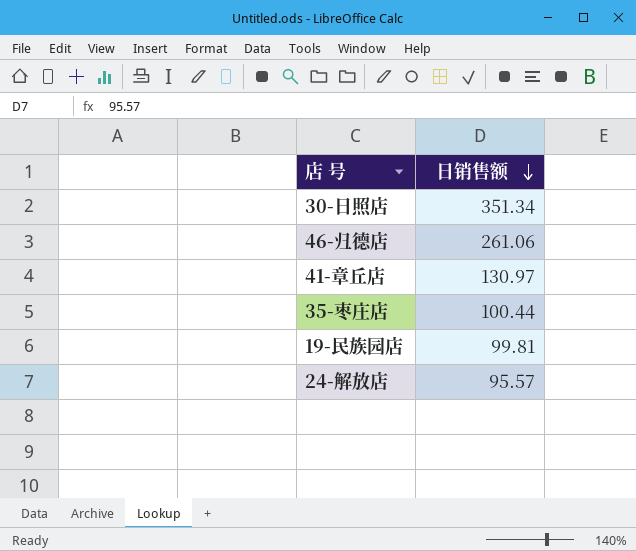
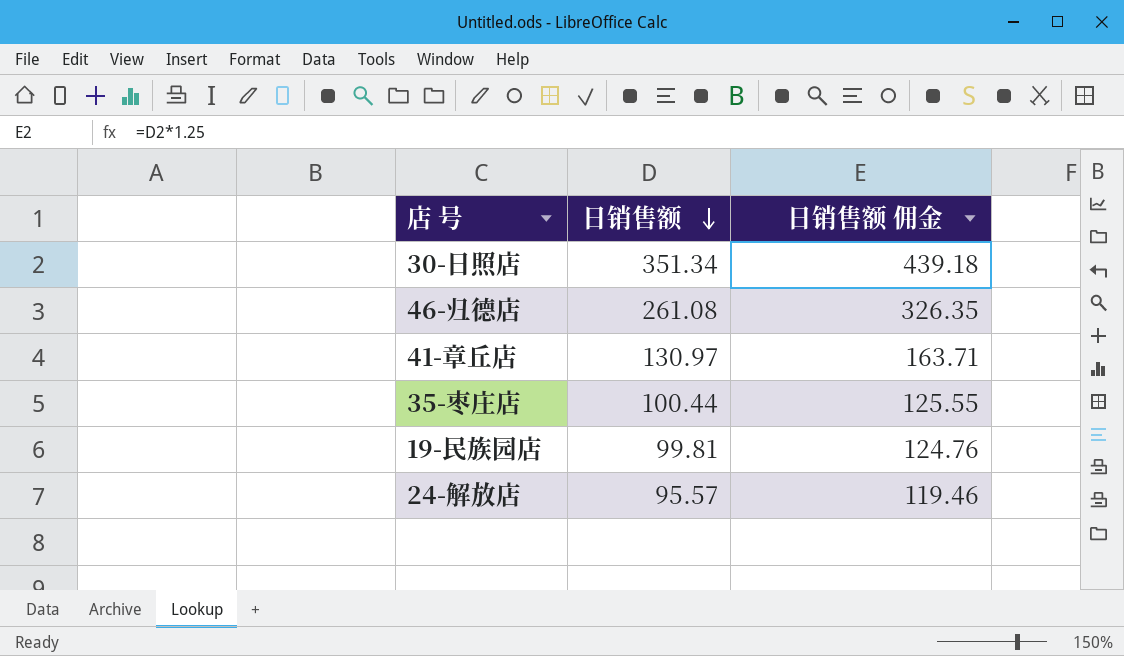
column 日销售额 佣金 | formula: none -> [日销售额] * 1.25
46-归德店 | 日销售额: 261.06 -> 261.08

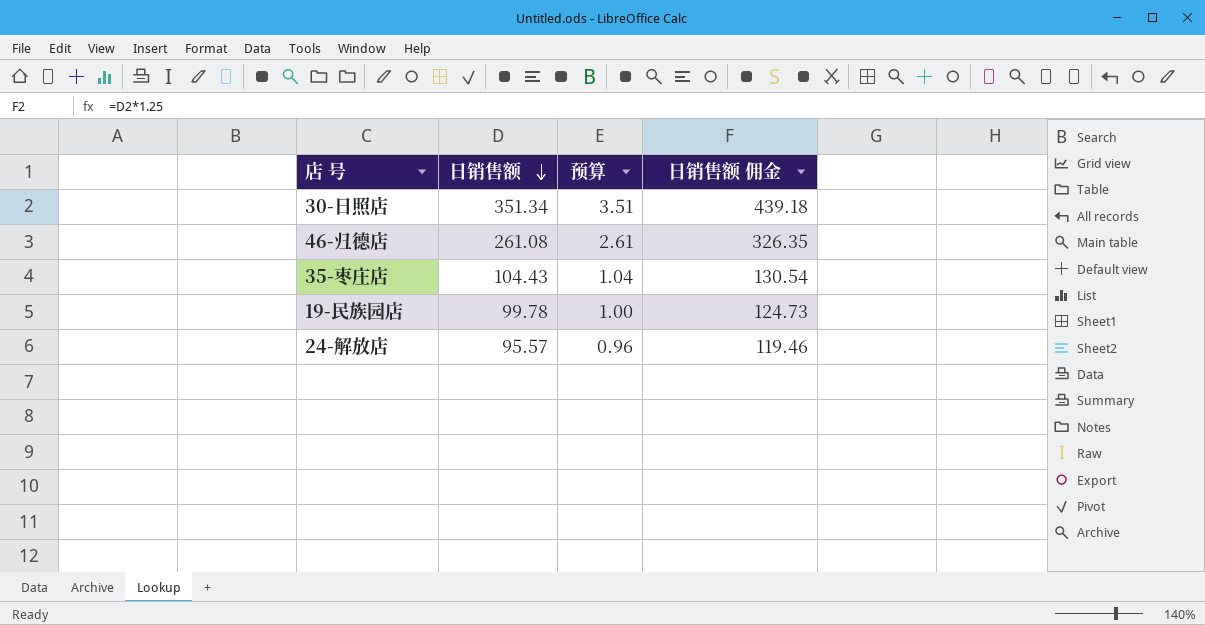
column 预算 | formula: none -> [日销售额] * 0.01
row 41-章丘店: 130.97 | 163.71 -> none
35-枣庄店 | 日销售额: 100.44 -> 104.43
35-枣庄店 | 日销售额 佣金: 125.55 -> 130.54
19-民族园店 | 日销售额: 99.81 -> 99.78
19-民族园店 | 日销售额 佣金: 124.76 -> 124.73

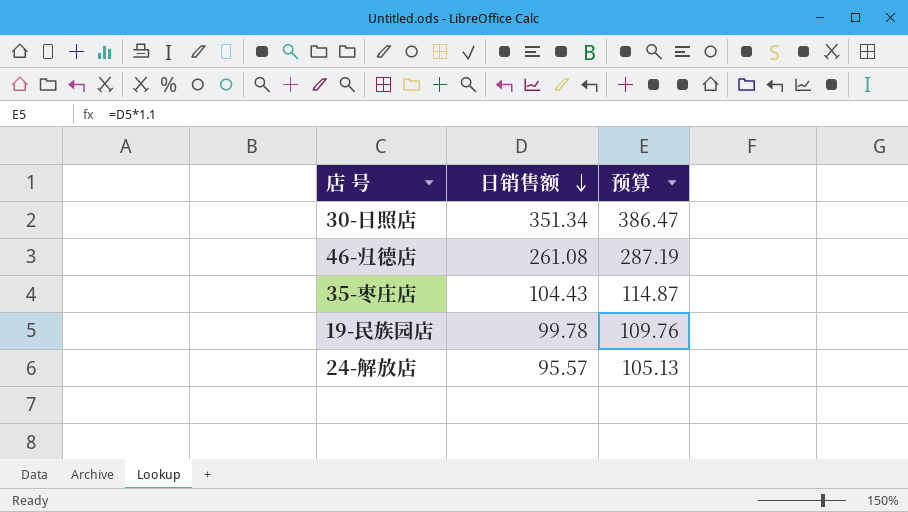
column 日销售额 佣金 | formula: [日销售额] * 1.25 -> none
column 预算 | formula: [日销售额] * 0.01 -> [日销售额] * 1.1

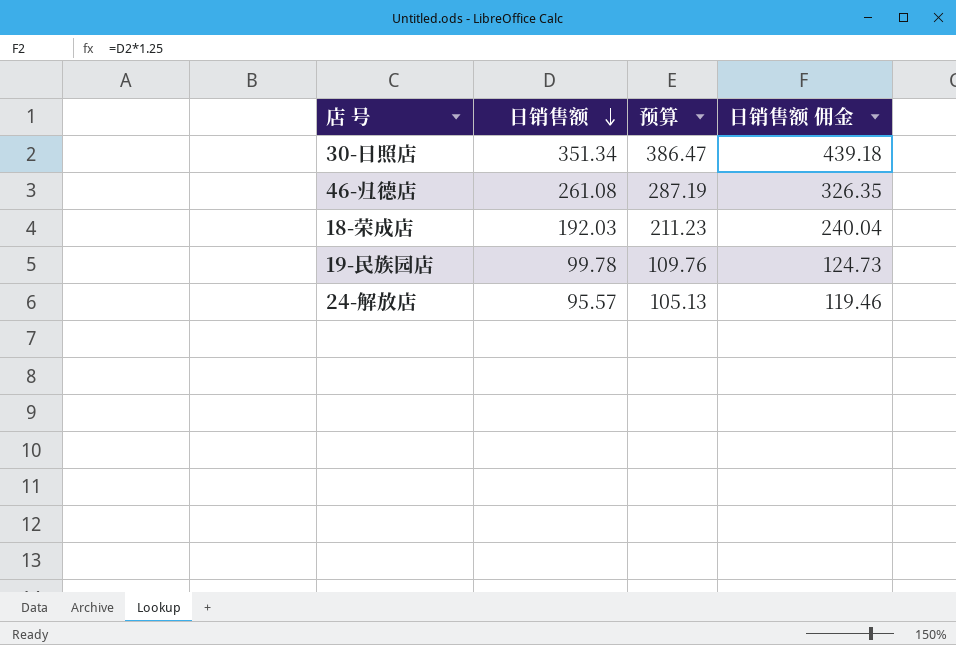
column 日销售额 佣金 | formula: none -> [日销售额] * 1.25
row 35-枣庄店: 104.43 | 114.87 -> none
row 18-荣成店: none -> 192.03 | 211.23 | 240.04

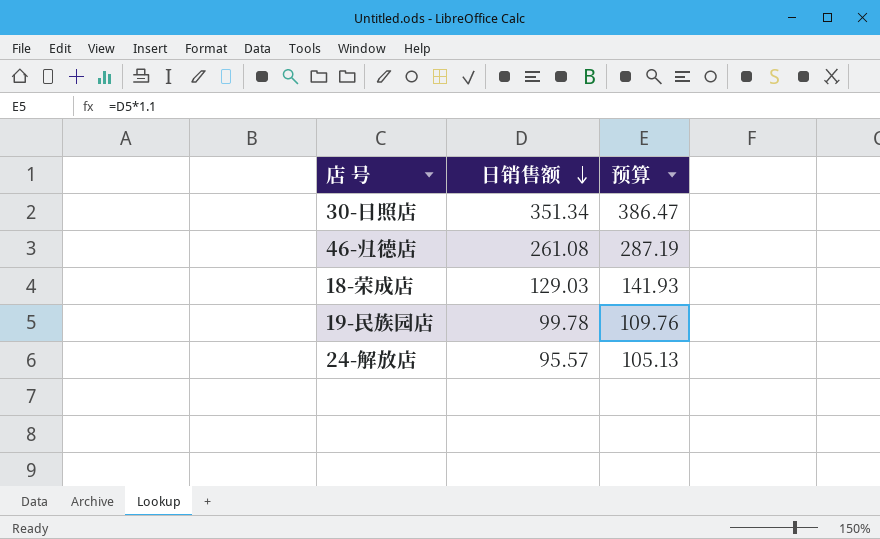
column 日销售额 佣金 | formula: [日销售额] * 1.25 -> none
18-荣成店 | 日销售额: 192.03 -> 129.03
18-荣成店 | 预算: 211.23 -> 141.93

